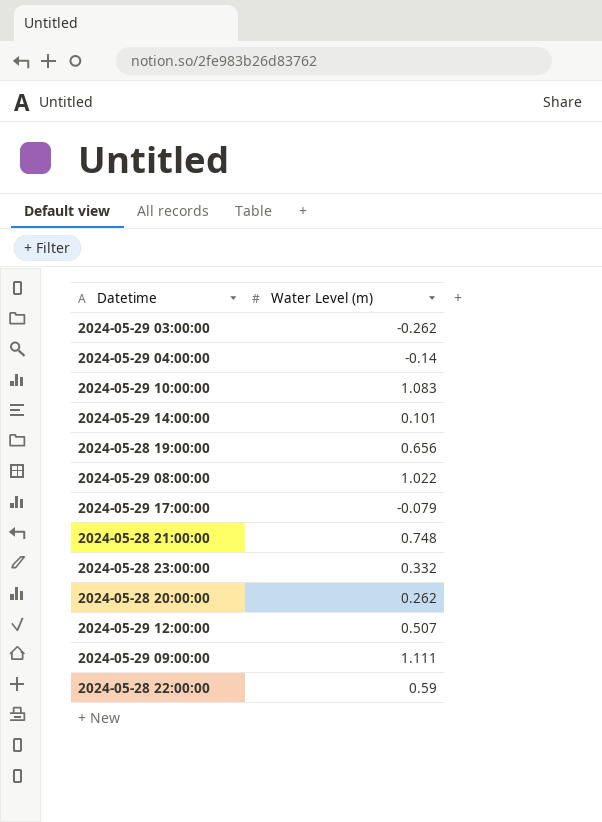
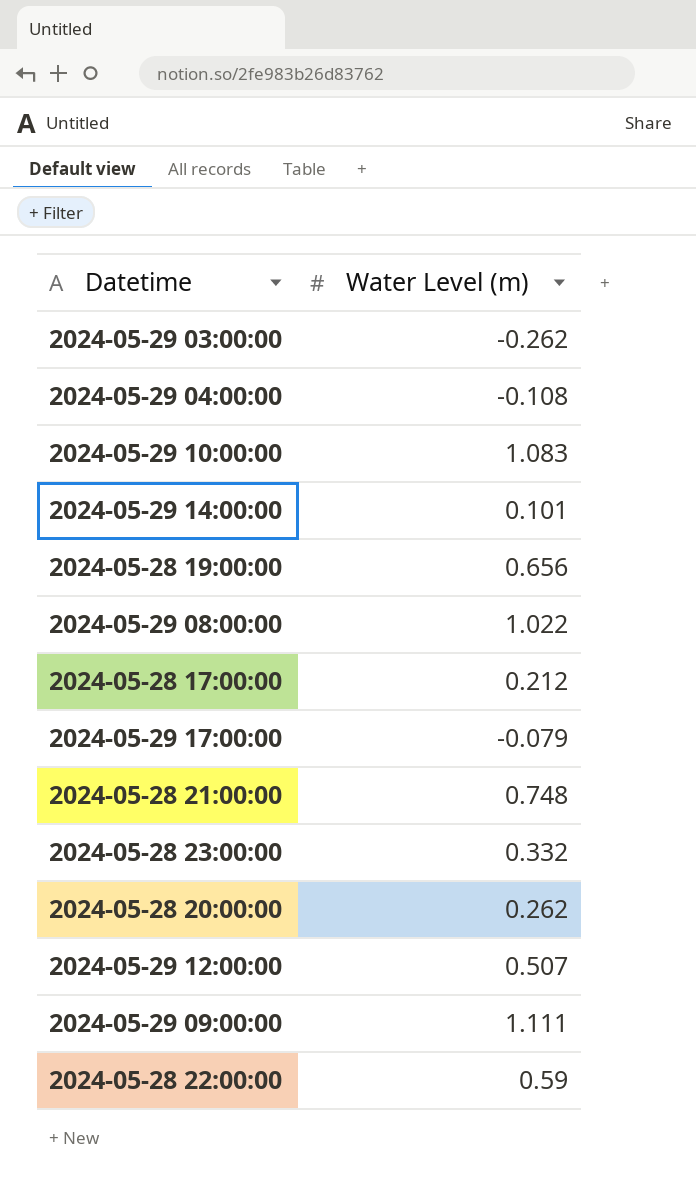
2024-05-29 04:00:00 | Water Level (m): -0.14 -> -0.108
row 2024-05-28 17:00:00: none -> 0.212

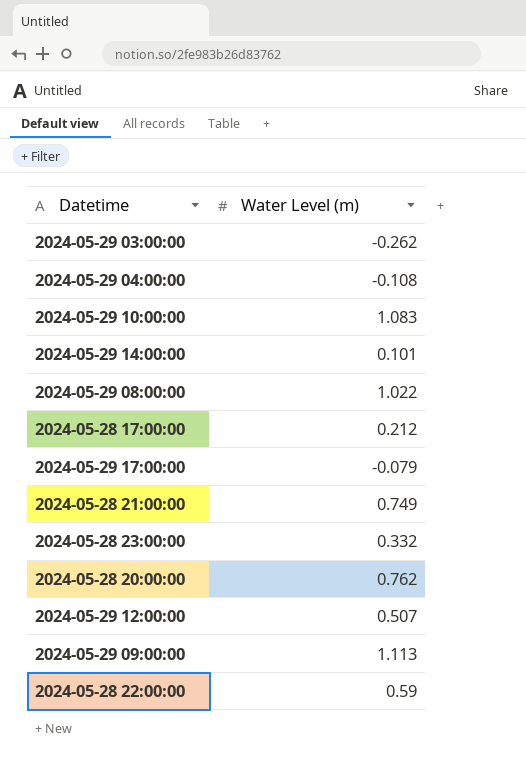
row 2024-05-28 19:00:00: 0.656 -> none
2024-05-28 21:00:00 | Water Level (m): 0.748 -> 0.749
2024-05-28 20:00:00 | Water Level (m): 0.262 -> 0.762
2024-05-29 09:00:00 | Water Level (m): 1.111 -> 1.113

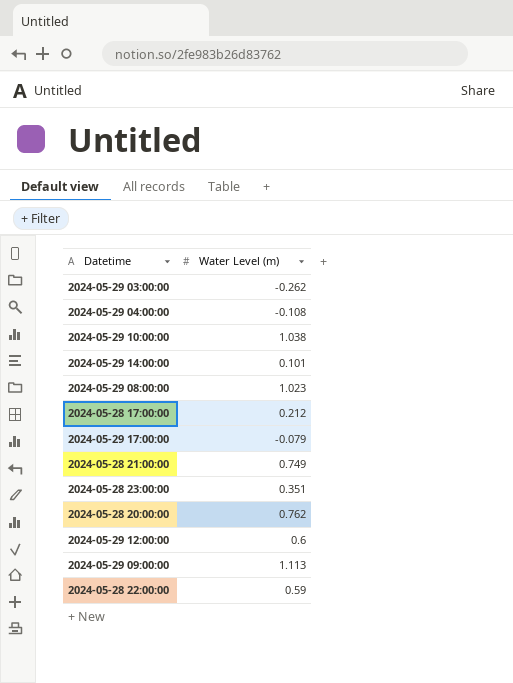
2024-05-29 10:00:00 | Water Level (m): 1.083 -> 1.038
2024-05-29 08:00:00 | Water Level (m): 1.022 -> 1.023
2024-05-28 23:00:00 | Water Level (m): 0.332 -> 0.351
2024-05-29 12:00:00 | Water Level (m): 0.507 -> 0.6

